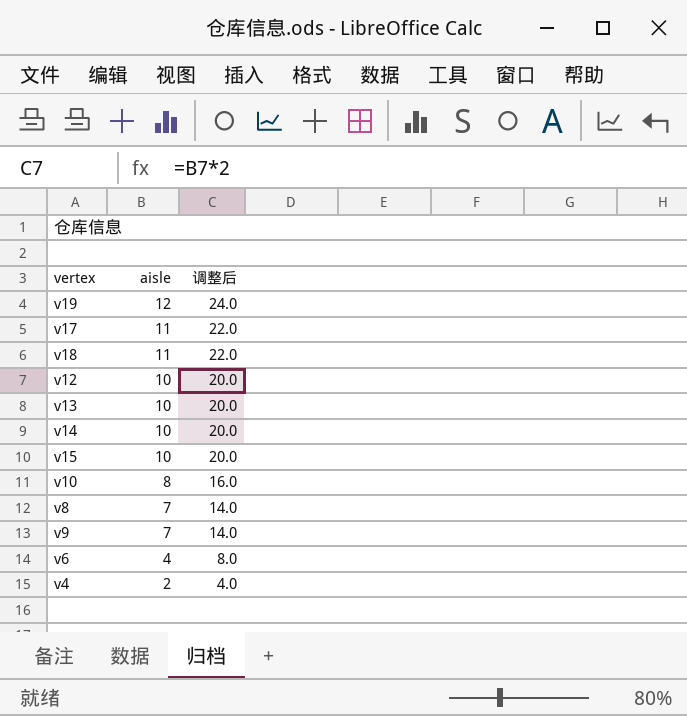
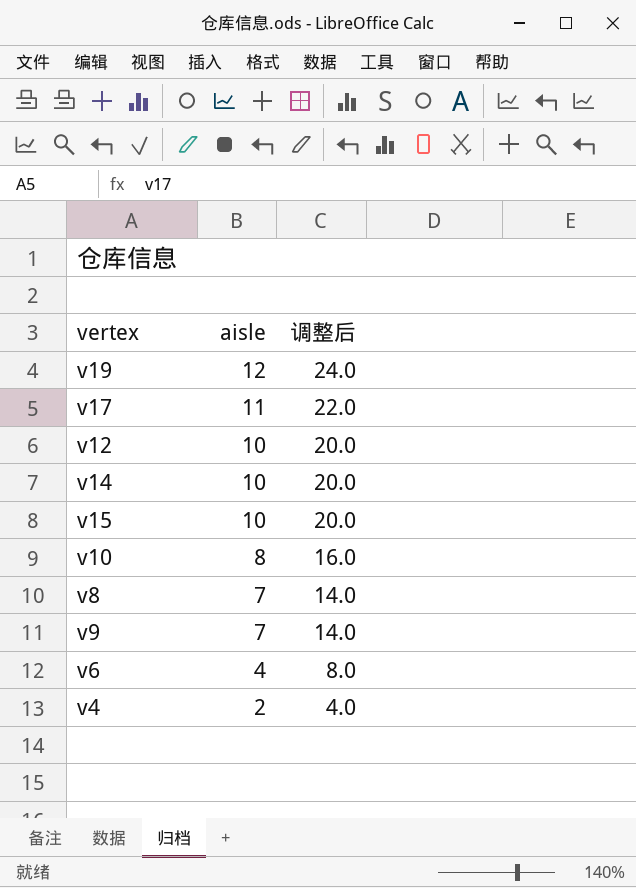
row v18: 11 | 22.0 -> none
row v13: 10 | 20.0 -> none

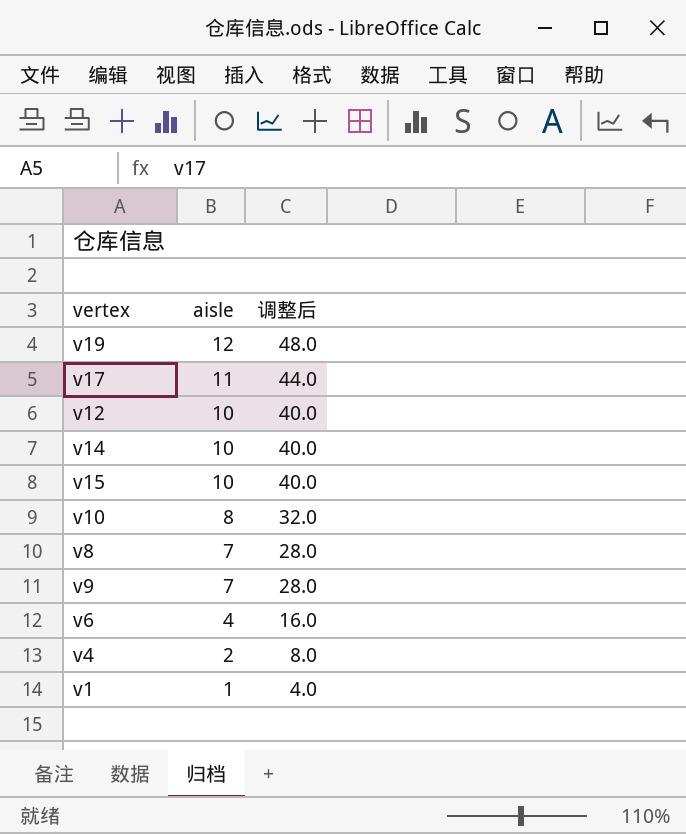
column 调整后 | formula: [aisle] * 2 -> [aisle] * 4
row v1: none -> 1 | 4.0

